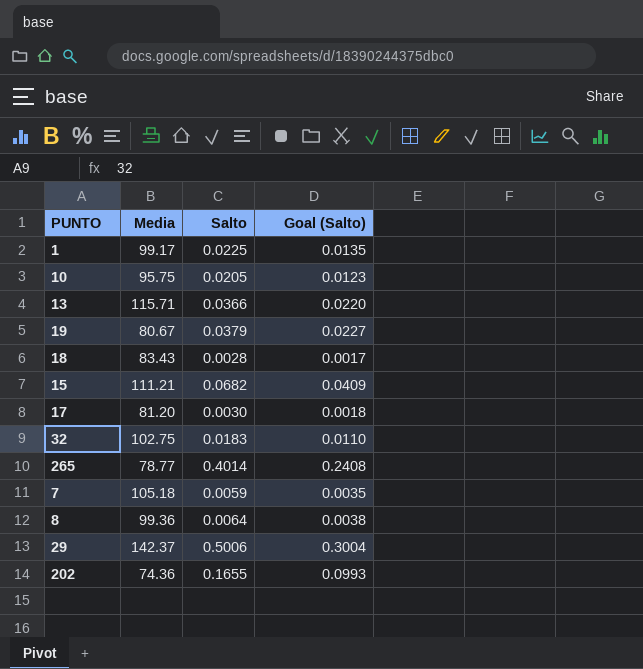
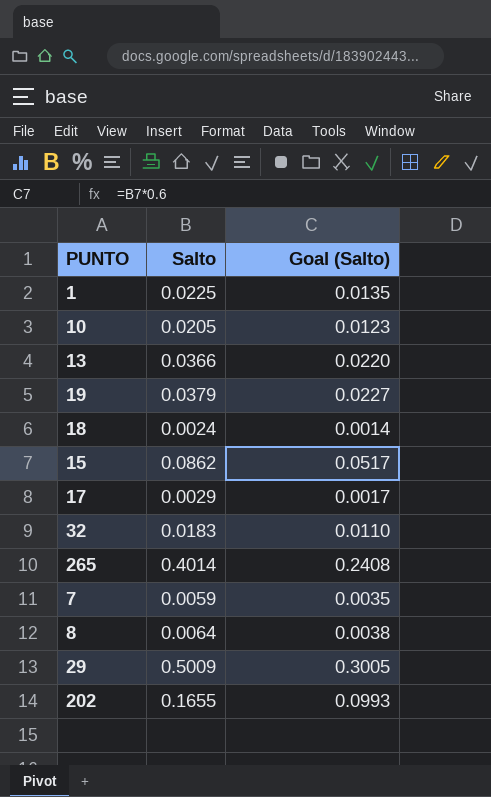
column Media | position: 2 -> none
18 | Salto: 0.0028 -> 0.0024
18 | Goal (Salto): 0.0017 -> 0.0014
15 | Salto: 0.0682 -> 0.0862
15 | Goal (Salto): 0.0409 -> 0.0517
17 | Salto: 0.0030 -> 0.0029
17 | Goal (Salto): 0.0018 -> 0.0017
29 | Salto: 0.5006 -> 0.5009
29 | Goal (Salto): 0.3004 -> 0.3005

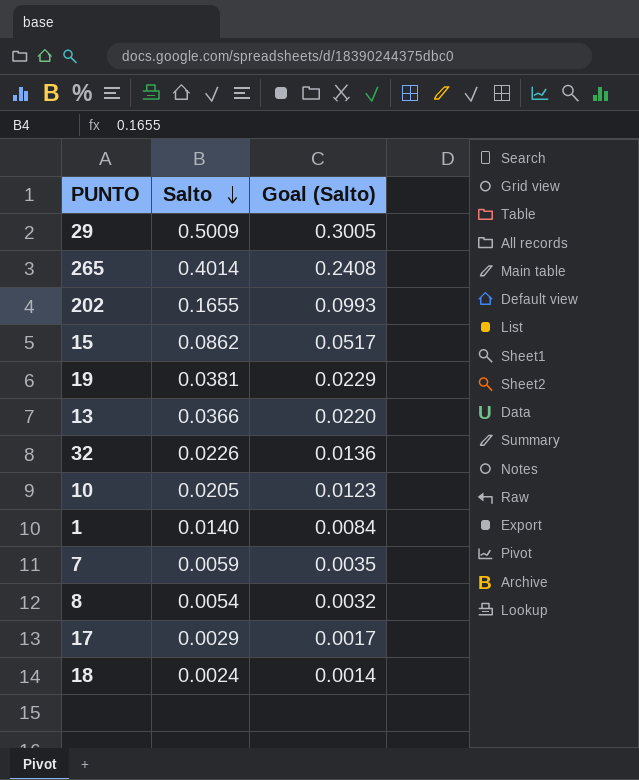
row order: none -> Salto descending
19 | Salto: 0.0379 -> 0.0381
19 | Goal (Salto): 0.0227 -> 0.0229
32 | Salto: 0.0183 -> 0.0226
32 | Goal (Salto): 0.0110 -> 0.0136
1 | Salto: 0.0225 -> 0.0140
1 | Goal (Salto): 0.0135 -> 0.0084
8 | Salto: 0.0064 -> 0.0054
8 | Goal (Salto): 0.0038 -> 0.0032

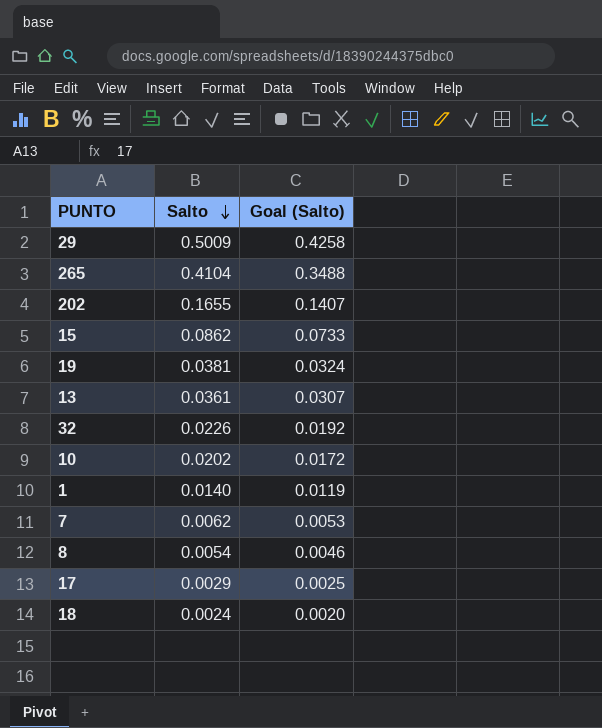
column Goal (Salto) | formula: [Salto] * 0.6 -> [Salto] * 0.85
265 | Salto: 0.4014 -> 0.4104
13 | Salto: 0.0366 -> 0.0361
10 | Salto: 0.0205 -> 0.0202
7 | Salto: 0.0059 -> 0.0062

